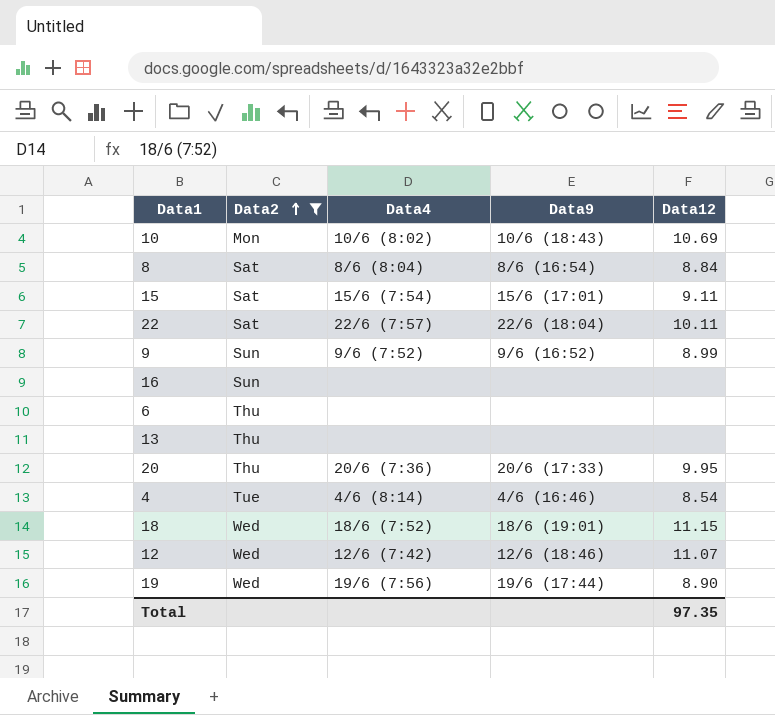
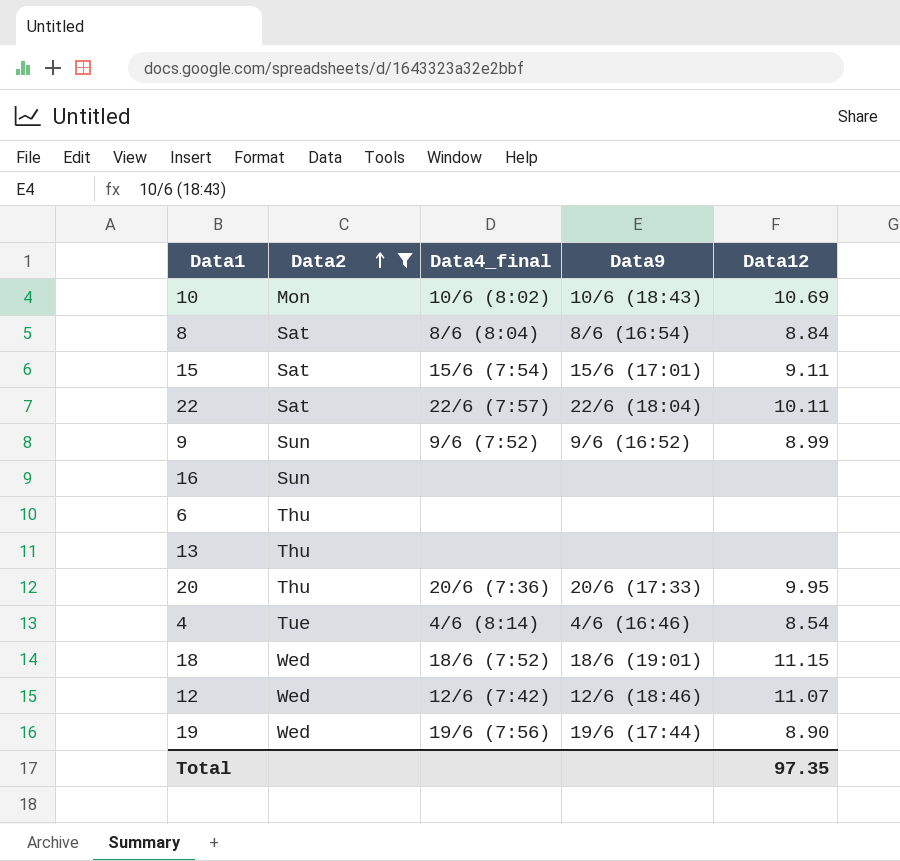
column name: Data4 -> Data4_final

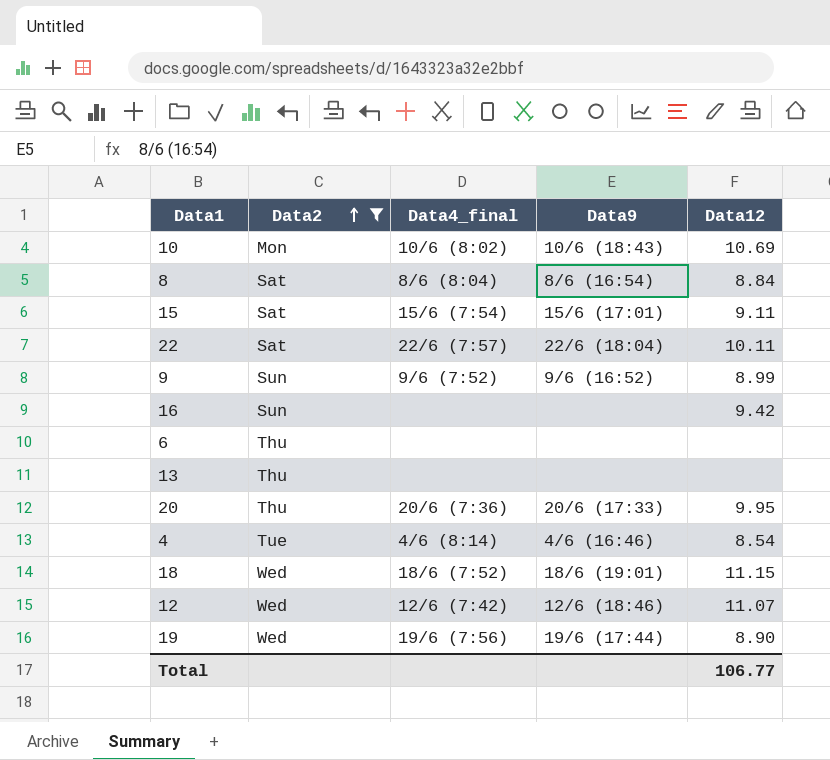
16 | Data12: none -> 9.42
Total | Data12: 97.35 -> 106.77

